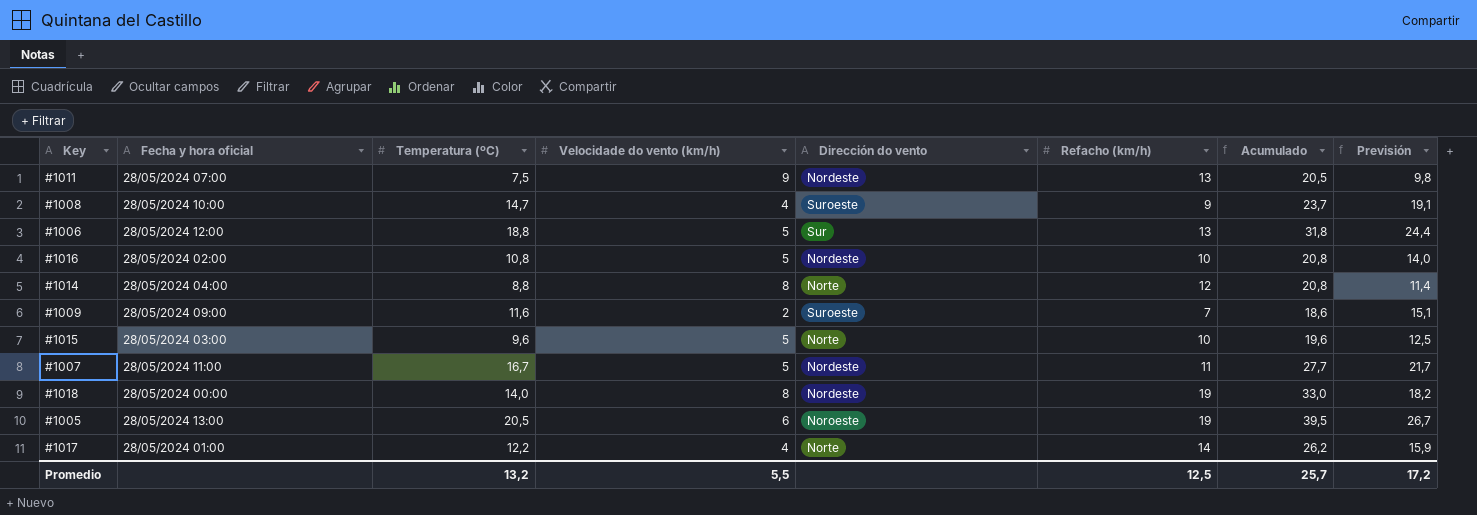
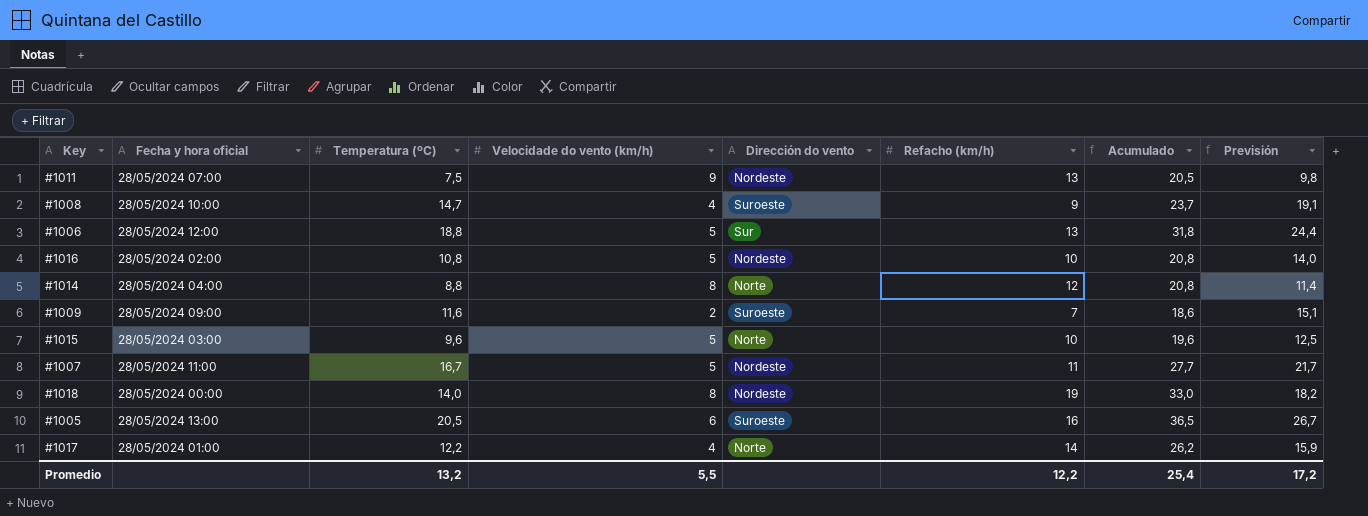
#1005 | Dirección do vento: Noroeste -> Suroeste
#1005 | Refacho (km/h): 19 -> 16
#1005 | Acumulado: 39,5 -> 36,5
Promedio | Refacho (km/h): 12,5 -> 12,2
Promedio | Acumulado: 25,7 -> 25,4

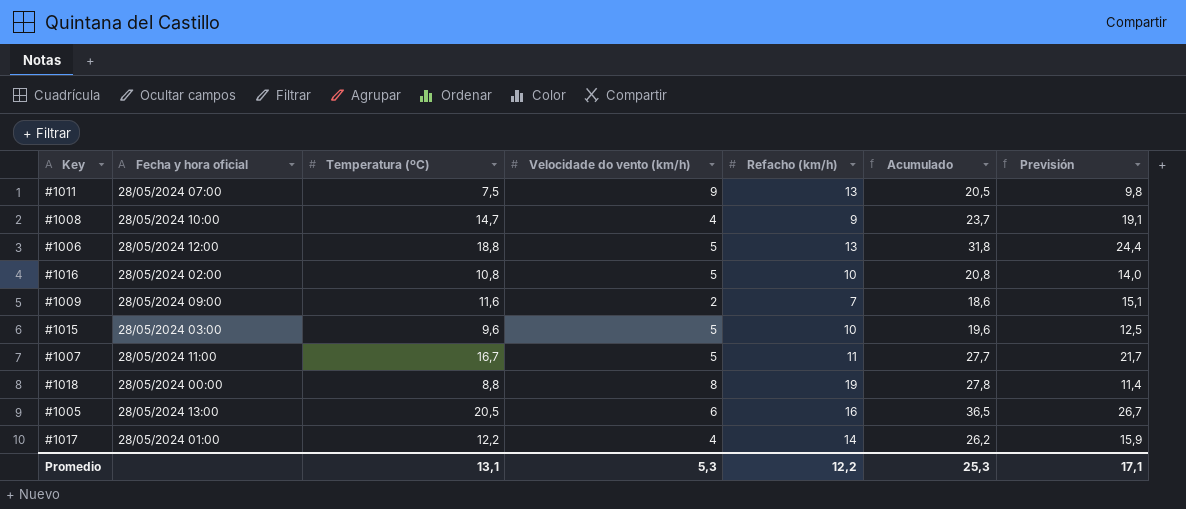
column Dirección do vento | position: 5 -> none
row #1014: 28/05/2024 04:00 | 8,8 | 8 | Norte | 12 | 20,8 | 11,4 -> none
#1018 | Temperatura (ºC): 14,0 -> 8,8
#1018 | Acumulado: 33,0 -> 27,8
#1018 | Previsión: 18,2 -> 11,4
Promedio | Temperatura (ºC): 13,2 -> 13,1
Promedio | Velocidade do vento (km/h): 5,5 -> 5,3
Promedio | Acumulado: 25,4 -> 25,3
Promedio | Previsión: 17,2 -> 17,1

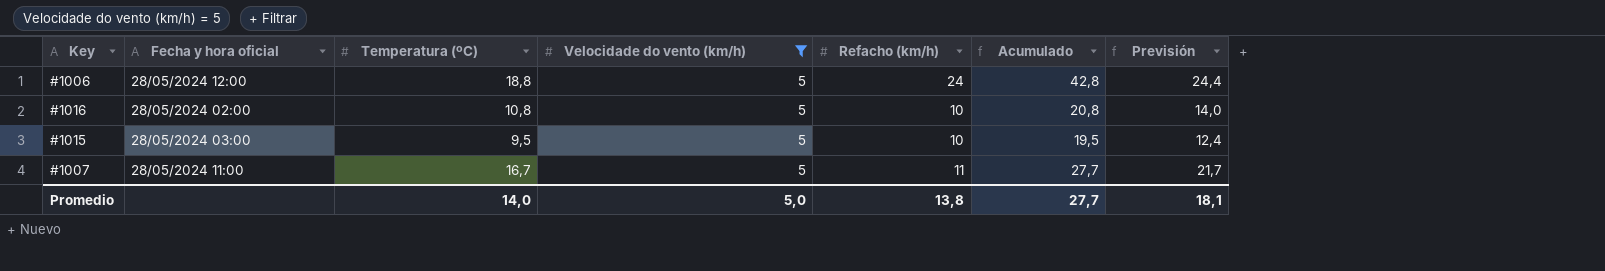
filter: none -> Velocidade do vento (km/h) = 5
#1006 | Refacho (km/h): 13 -> 24
#1006 | Acumulado: 31,8 -> 42,8
#1015 | Temperatura (ºC): 9,6 -> 9,5
#1015 | Acumulado: 19,6 -> 19,5
#1015 | Previsión: 12,5 -> 12,4
Promedio | Temperatura (ºC): 13,1 -> 14,0
Promedio | Velocidade do vento (km/h): 5,3 -> 5,0
Promedio | Refacho (km/h): 12,2 -> 13,8
Promedio | Acumulado: 25,3 -> 27,7
Promedio | Previsión: 17,1 -> 18,1

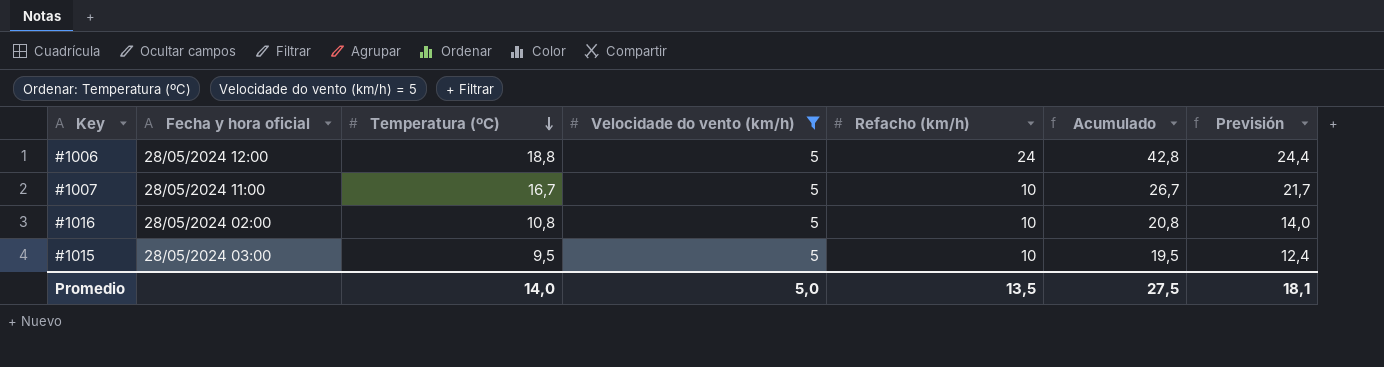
row order: none -> Temperatura (ºC) descending
#1007 | Refacho (km/h): 11 -> 10
#1007 | Acumulado: 27,7 -> 26,7
Promedio | Refacho (km/h): 13,8 -> 13,5
Promedio | Acumulado: 27,7 -> 27,5

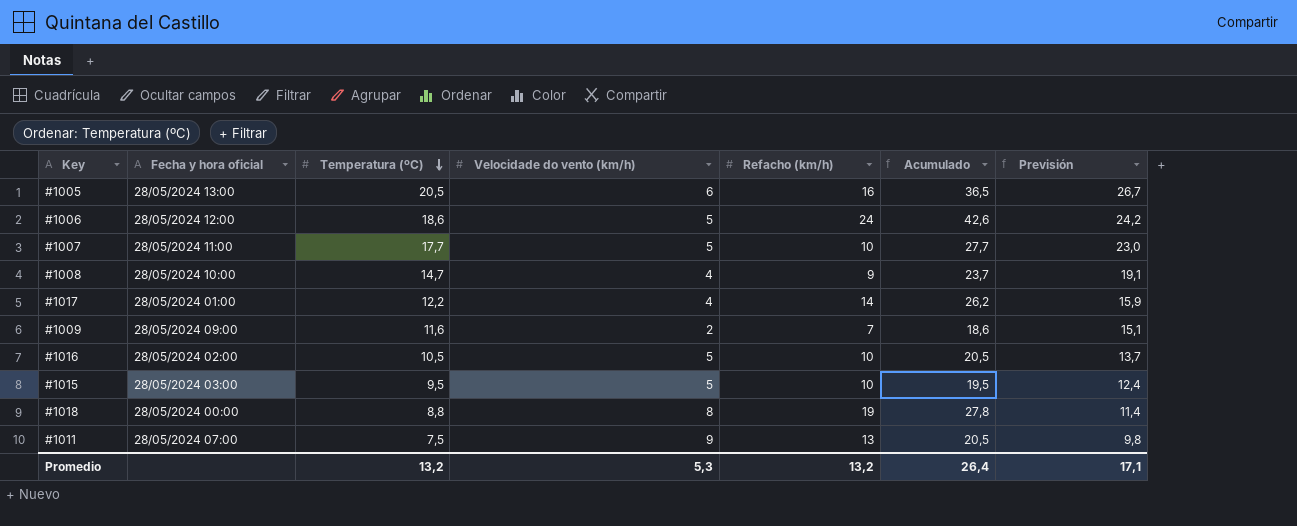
filter: Velocidade do vento (km/h) = 5 -> none
#1006 | Temperatura (ºC): 18,8 -> 18,6
#1006 | Acumulado: 42,8 -> 42,6
#1006 | Previsión: 24,4 -> 24,2
#1007 | Temperatura (ºC): 16,7 -> 17,7
#1007 | Acumulado: 26,7 -> 27,7
#1007 | Previsión: 21,7 -> 23,0
#1016 | Temperatura (ºC): 10,8 -> 10,5
#1016 | Acumulado: 20,8 -> 20,5
#1016 | Previsión: 14,0 -> 13,7
Promedio | Temperatura (ºC): 14,0 -> 13,2
Promedio | Velocidade do vento (km/h): 5,0 -> 5,3
Promedio | Refacho (km/h): 13,5 -> 13,2
Promedio | Acumulado: 27,5 -> 26,4
Promedio | Previsión: 18,1 -> 17,1

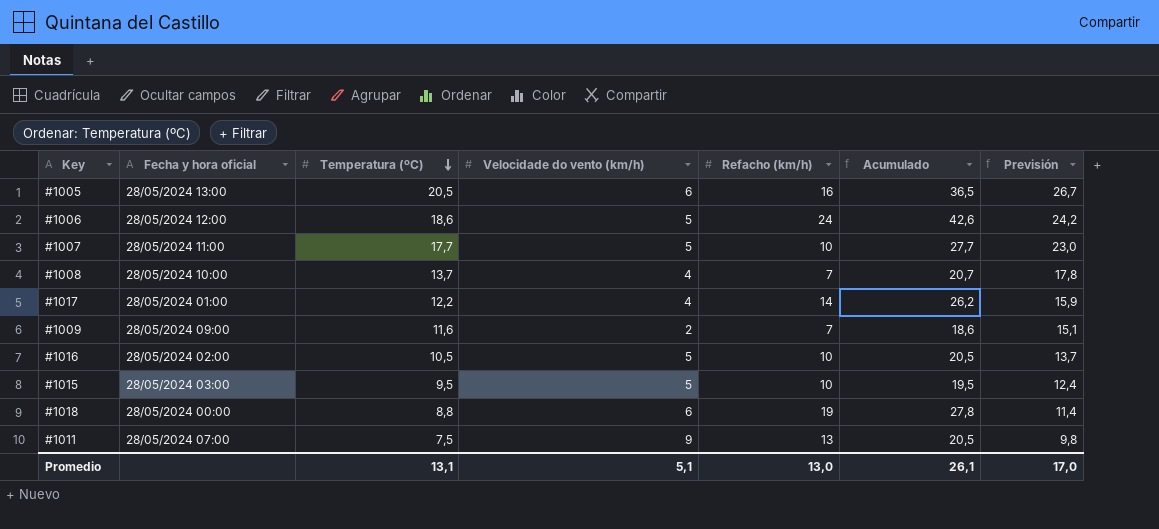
#1008 | Temperatura (ºC): 14,7 -> 13,7
#1008 | Refacho (km/h): 9 -> 7
#1008 | Acumulado: 23,7 -> 20,7
#1008 | Previsión: 19,1 -> 17,8
#1018 | Velocidade do vento (km/h): 8 -> 6
Promedio | Temperatura (ºC): 13,2 -> 13,1
Promedio | Velocidade do vento (km/h): 5,3 -> 5,1
Promedio | Refacho (km/h): 13,2 -> 13,0
Promedio | Acumulado: 26,4 -> 26,1
Promedio | Previsión: 17,1 -> 17,0

